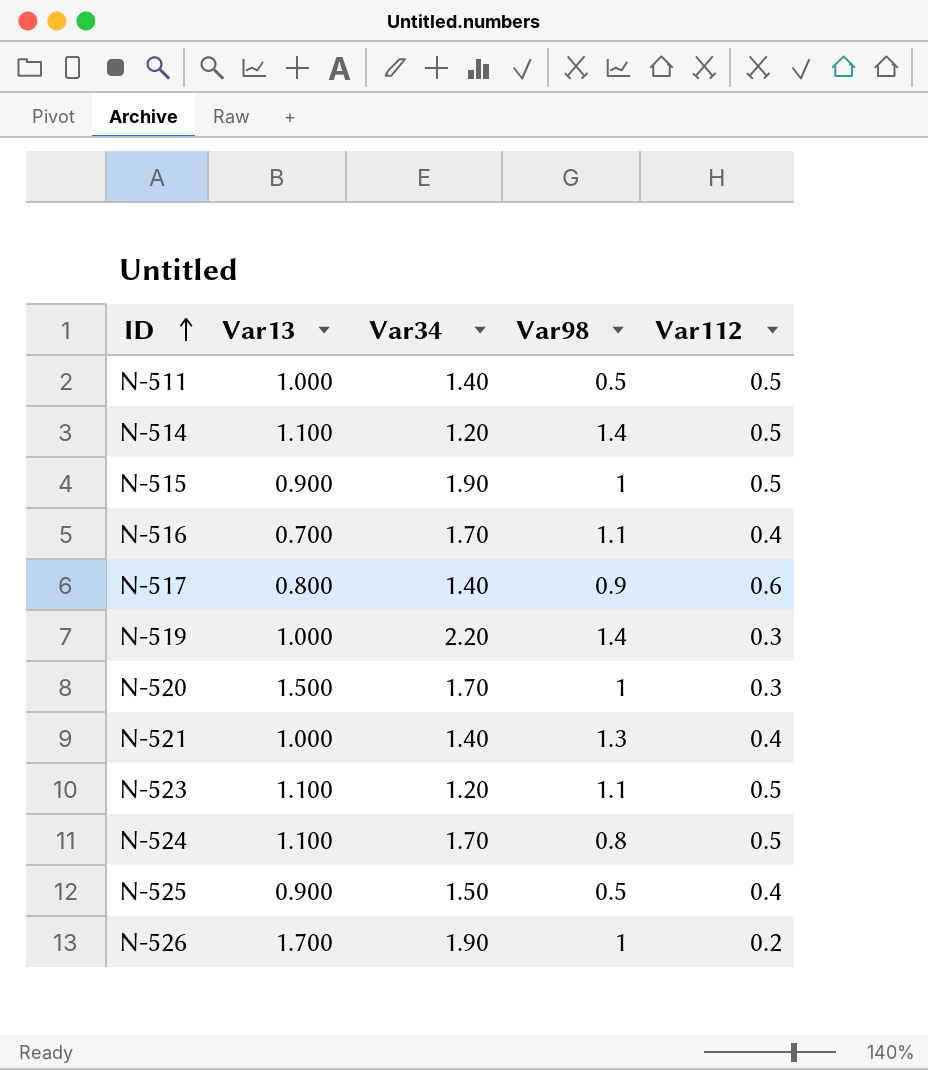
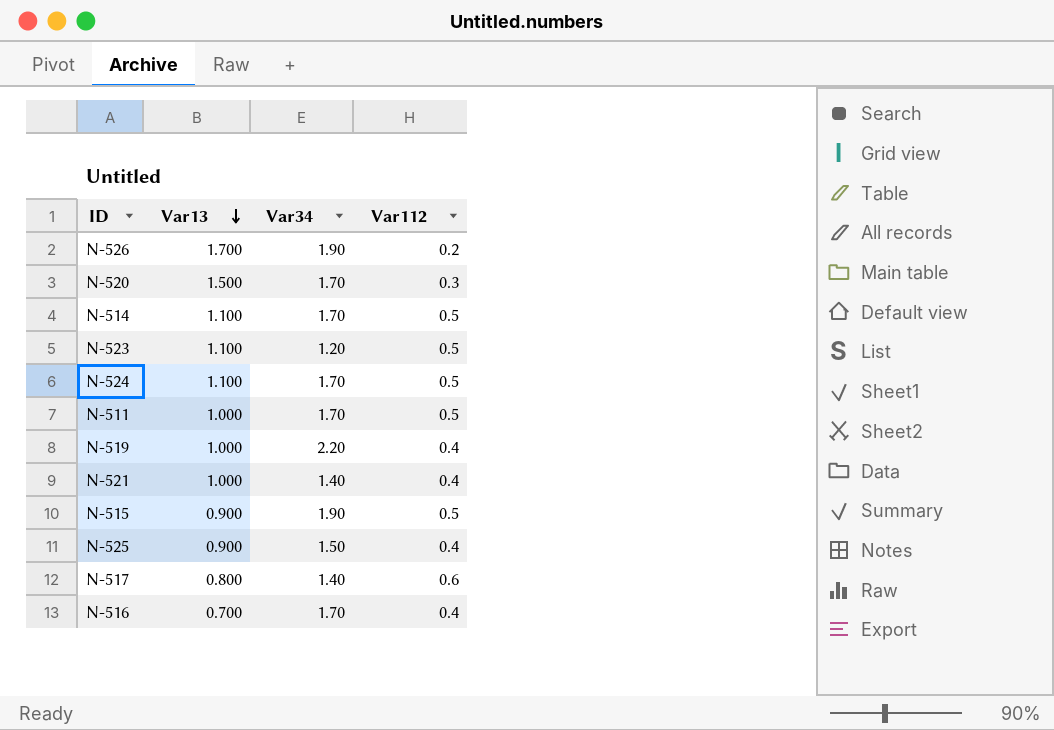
row order: ID ascending -> Var13 descending
column Var98 | position: 4 -> none
N-514 | Var34: 1.20 -> 1.70
N-511 | Var34: 1.40 -> 1.70
N-519 | Var112: 0.3 -> 0.4

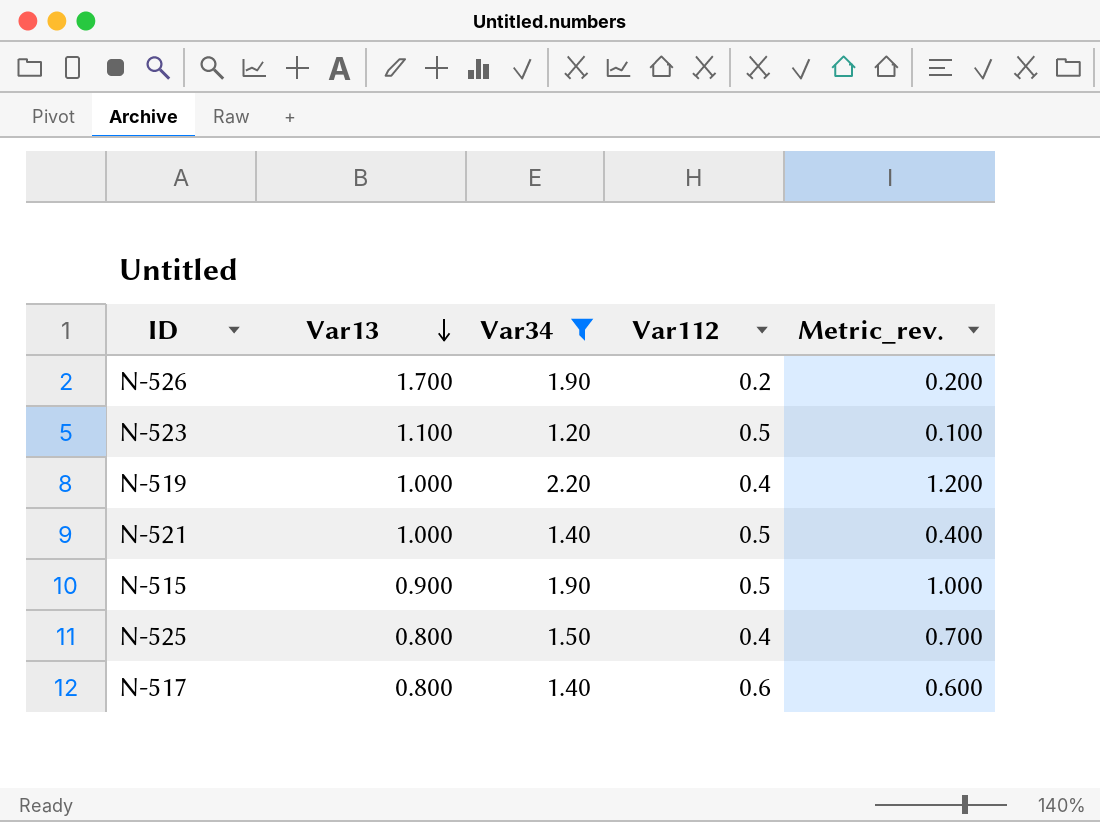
filter: none -> Var34 != 1.70
column Metric_rev. | formula: none -> [Var34] - [Var13]
N-521 | Var112: 0.4 -> 0.5
N-525 | Var13: 0.900 -> 0.800

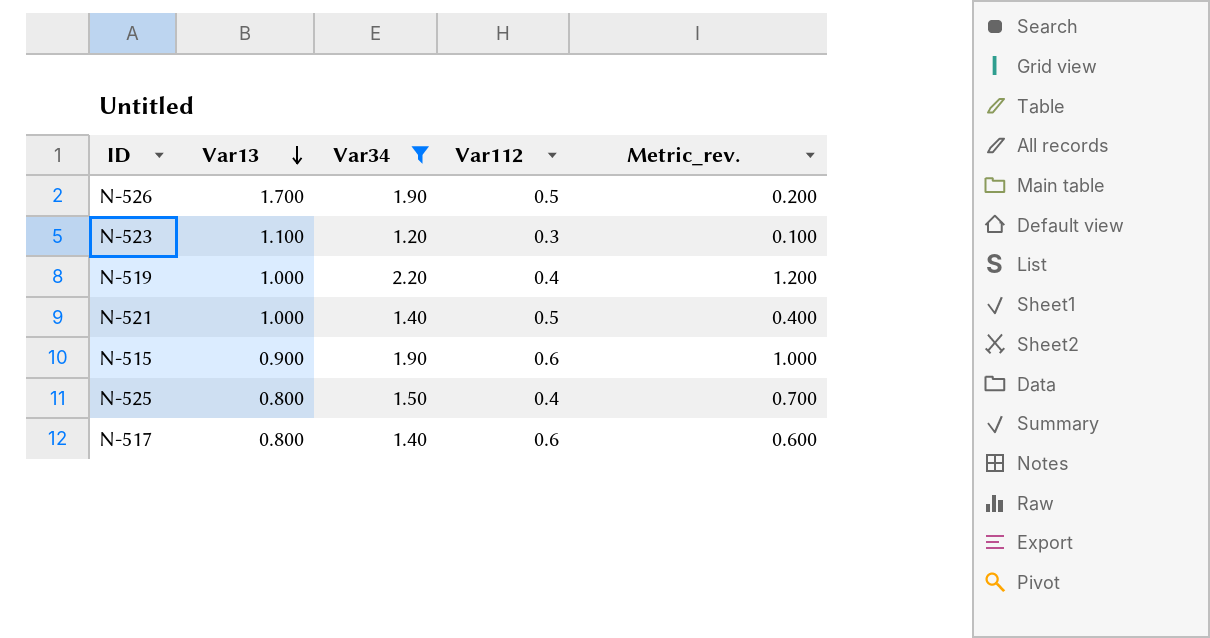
N-526 | Var112: 0.2 -> 0.5
N-523 | Var112: 0.5 -> 0.3
N-515 | Var112: 0.5 -> 0.6

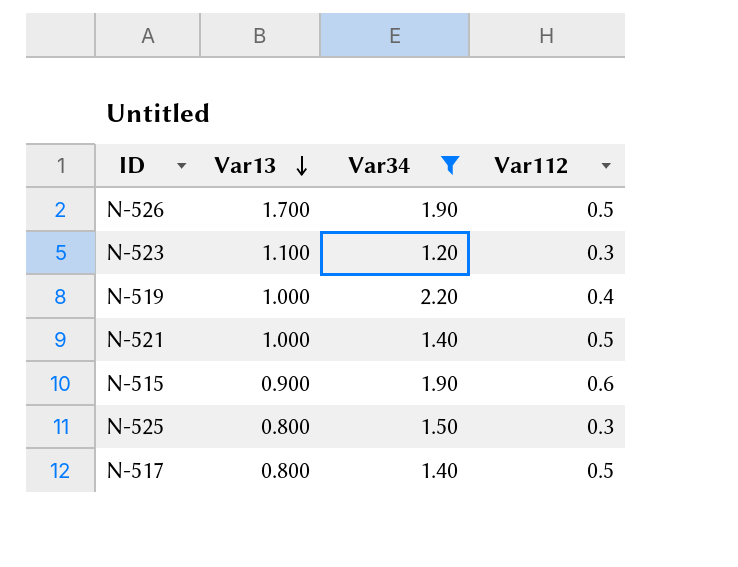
column Metric_rev. | formula: [Var34] - [Var13] -> none
N-525 | Var112: 0.4 -> 0.3
N-517 | Var112: 0.6 -> 0.5

